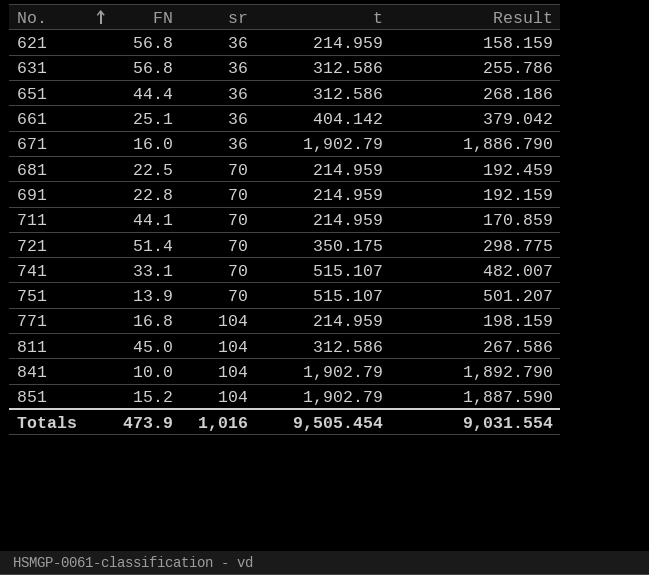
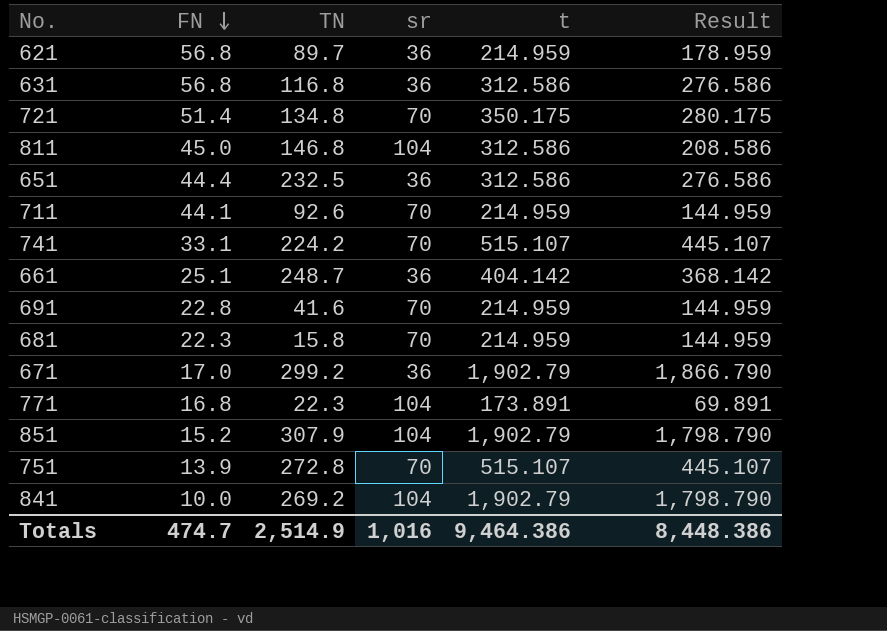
row order: No. ascending -> FN descending
column TN | position: none -> 3
column Result | formula: [t] - [FN] -> [t] - [sr]
681 | FN: 22.5 -> 22.3
671 | FN: 16.0 -> 17.0
771 | t: 214.959 -> 173.891
Totals | FN: 473.9 -> 474.7
Totals | t: 9,505.454 -> 9,464.386
Totals | Result: 9,031.554 -> 8,448.386

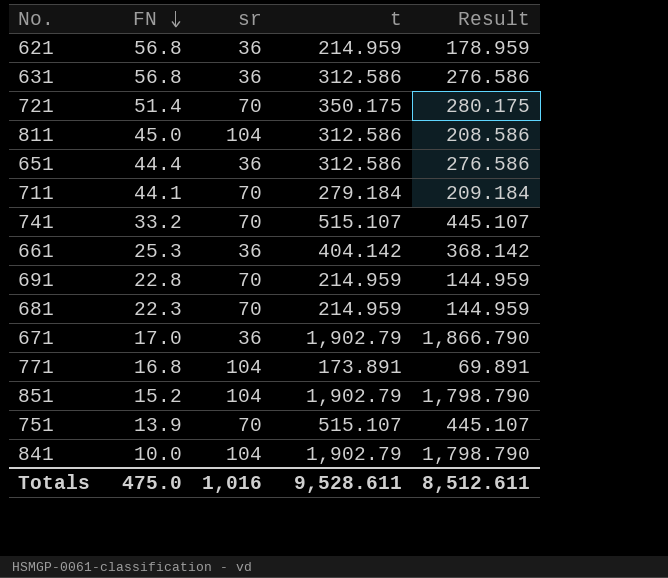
column TN | position: 3 -> none
711 | t: 214.959 -> 279.184
711 | Result: 144.959 -> 209.184
741 | FN: 33.1 -> 33.2
661 | FN: 25.1 -> 25.3
Totals | FN: 474.7 -> 475.0
Totals | t: 9,464.386 -> 9,528.611
Totals | Result: 8,448.386 -> 8,512.611

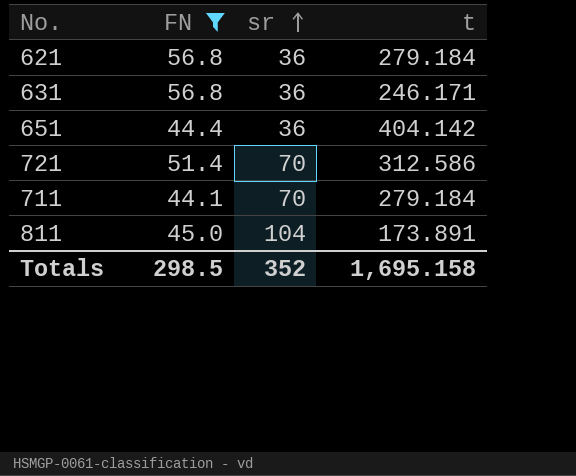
filter: none -> FN >= 44.1
row order: FN descending -> sr ascending
column Result | formula: [t] - [sr] -> none
621 | t: 214.959 -> 279.184
631 | t: 312.586 -> 246.171
651 | t: 312.586 -> 404.142
721 | t: 350.175 -> 312.586
811 | t: 312.586 -> 173.891
Totals | FN: 475.0 -> 298.5
Totals | sr: 1,016 -> 352
Totals | t: 9,528.611 -> 1,695.158

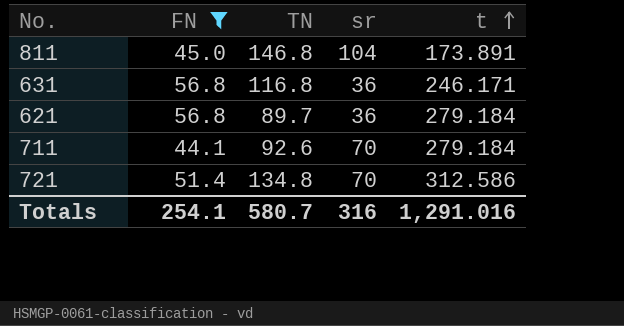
row order: sr ascending -> t ascending
column TN | position: none -> 3
row 651: 44.4 | 36 | 404.142 -> none
Totals | FN: 298.5 -> 254.1
Totals | sr: 352 -> 316
Totals | t: 1,695.158 -> 1,291.016

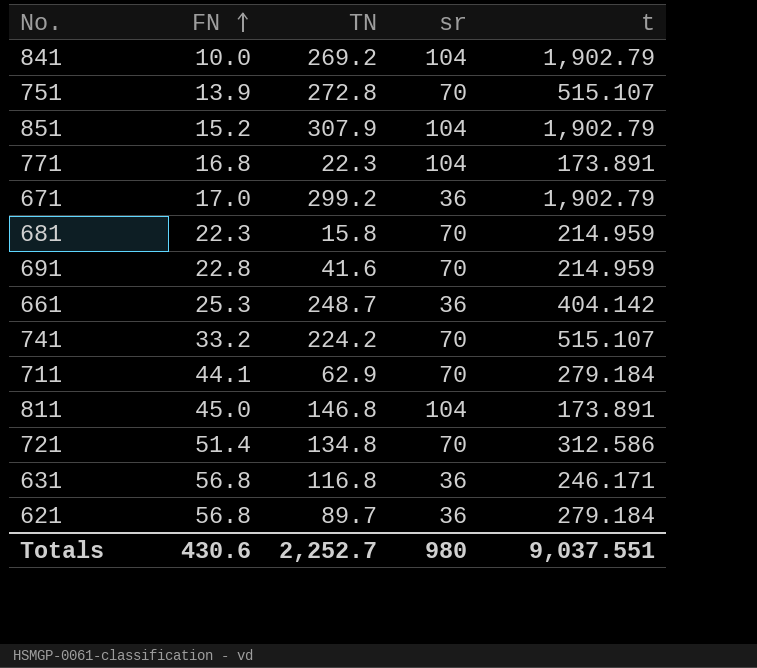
filter: FN >= 44.1 -> none
row order: t ascending -> FN ascending
711 | TN: 92.6 -> 62.9
Totals | FN: 254.1 -> 430.6
Totals | TN: 580.7 -> 2,252.7
Totals | sr: 316 -> 980
Totals | t: 1,291.016 -> 9,037.551

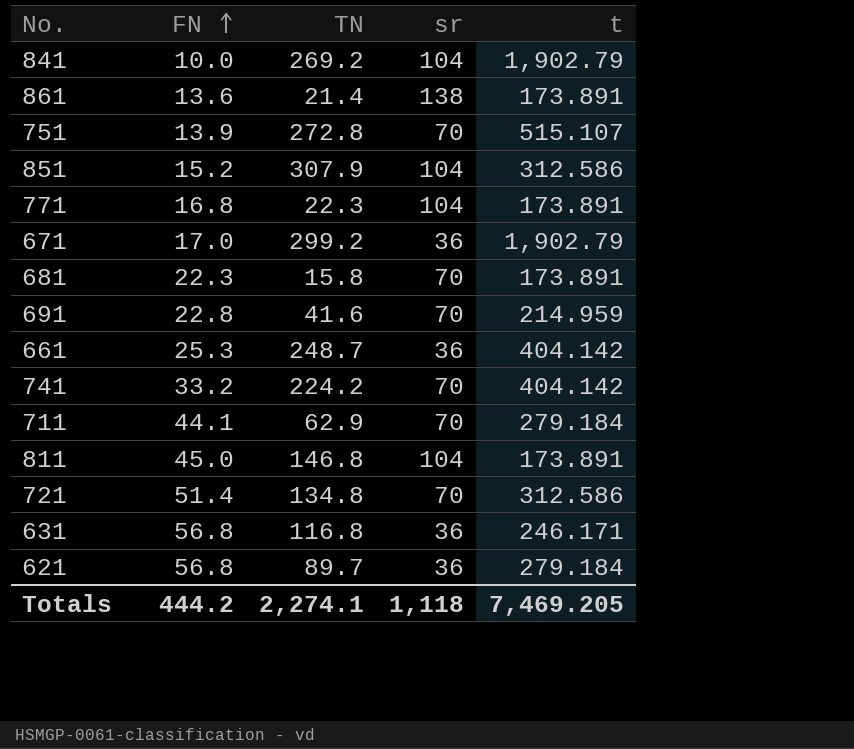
row 861: none -> 13.6 | 21.4 | 138 | 173.891
851 | t: 1,902.79 -> 312.586
681 | t: 214.959 -> 173.891
741 | t: 515.107 -> 404.142
Totals | FN: 430.6 -> 444.2
Totals | TN: 2,252.7 -> 2,274.1
Totals | sr: 980 -> 1,118
Totals | t: 9,037.551 -> 7,469.205

